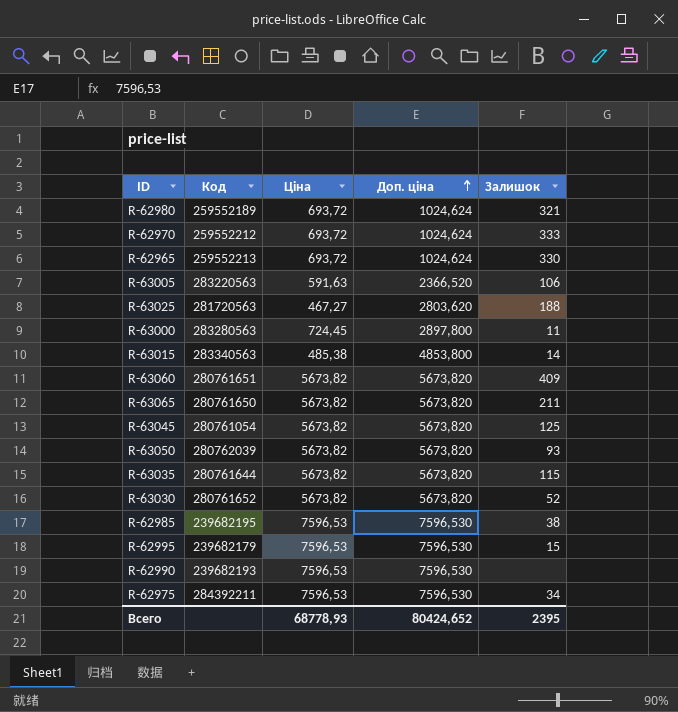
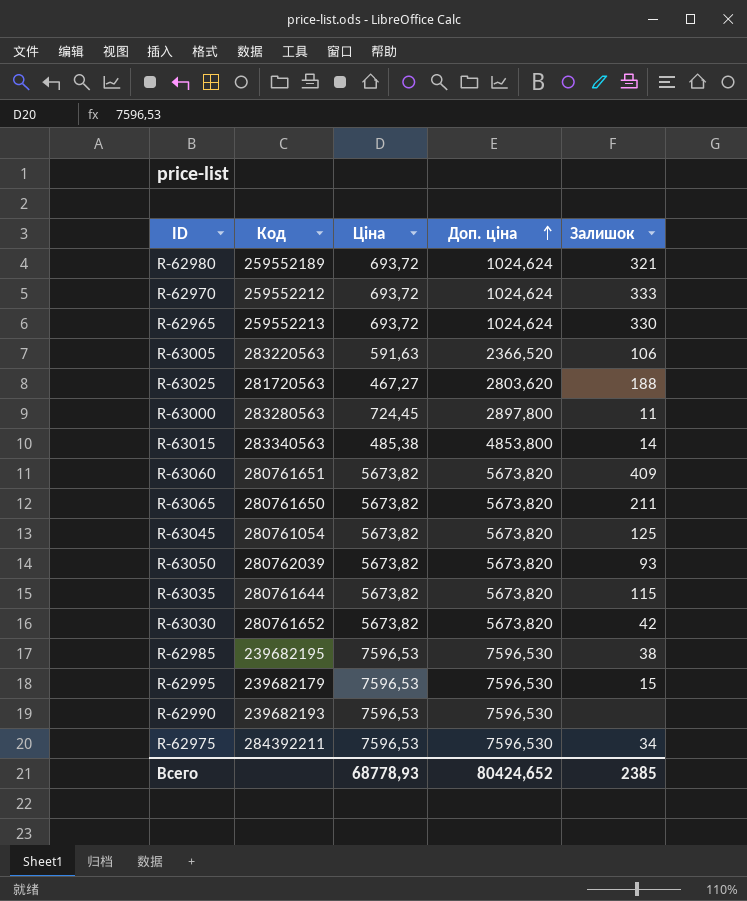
R-63030 | Залишок: 52 -> 42
Всего | Залишок: 2395 -> 2385

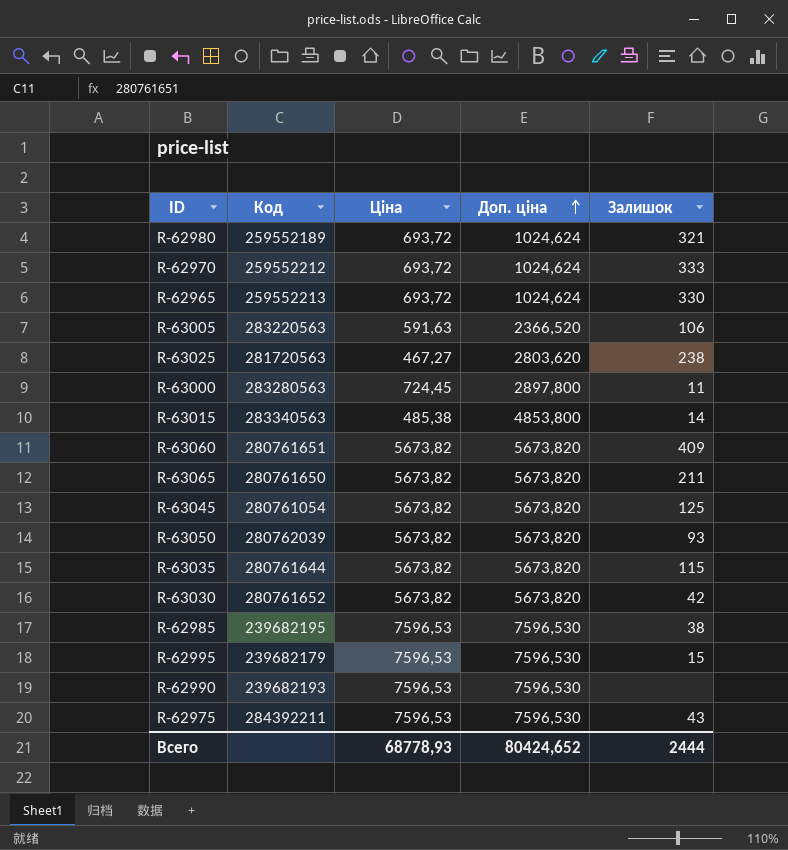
R-63025 | Залишок: 188 -> 238
R-62975 | Залишок: 34 -> 43
Всего | Залишок: 2385 -> 2444

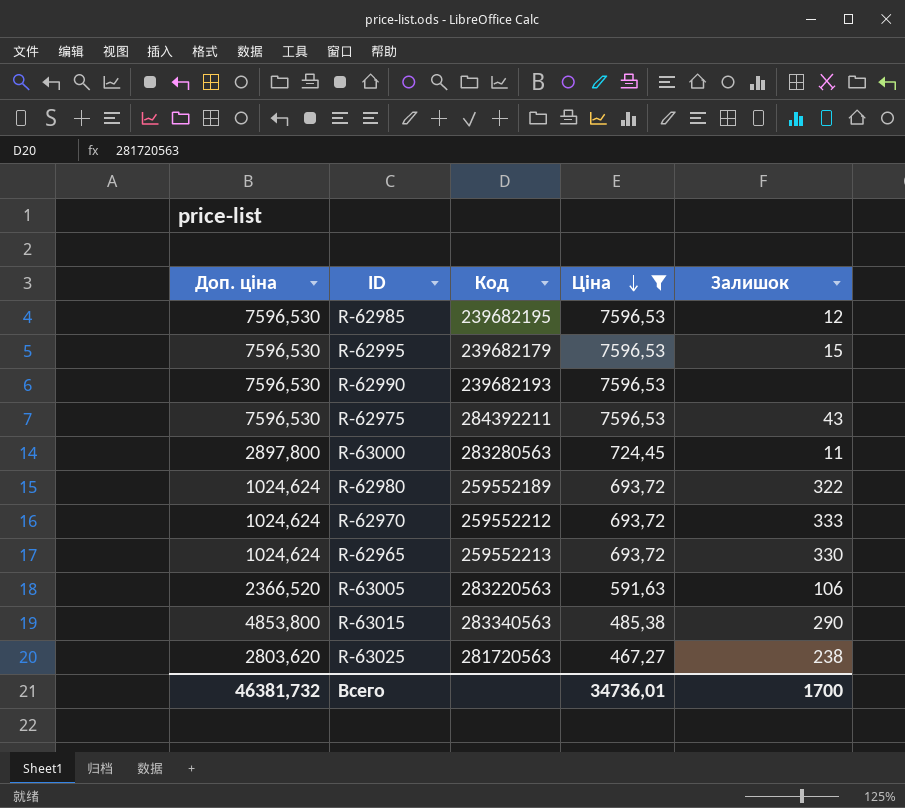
filter: none -> Ціна != 5673,82
row order: Доп. ціна ascending -> Ціна descending
column Доп. ціна | position: 4 -> 1
R-62985 | Залишок: 38 -> 12
R-62980 | Залишок: 321 -> 322
R-63015 | Залишок: 14 -> 290
Всего | Доп. ціна: 80424,652 -> 46381,732
Всего | Ціна: 68778,93 -> 34736,01
Всего | Залишок: 2444 -> 1700

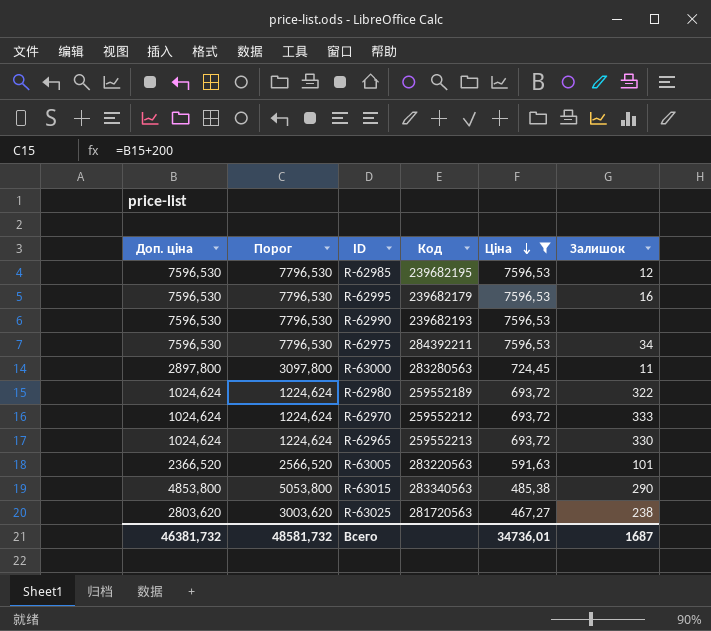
column Порог | formula: none -> [Доп. ціна] + 200
R-62995 | Залишок: 15 -> 16
R-62975 | Залишок: 43 -> 34
R-63005 | Залишок: 106 -> 101
Всего | Залишок: 1700 -> 1687

